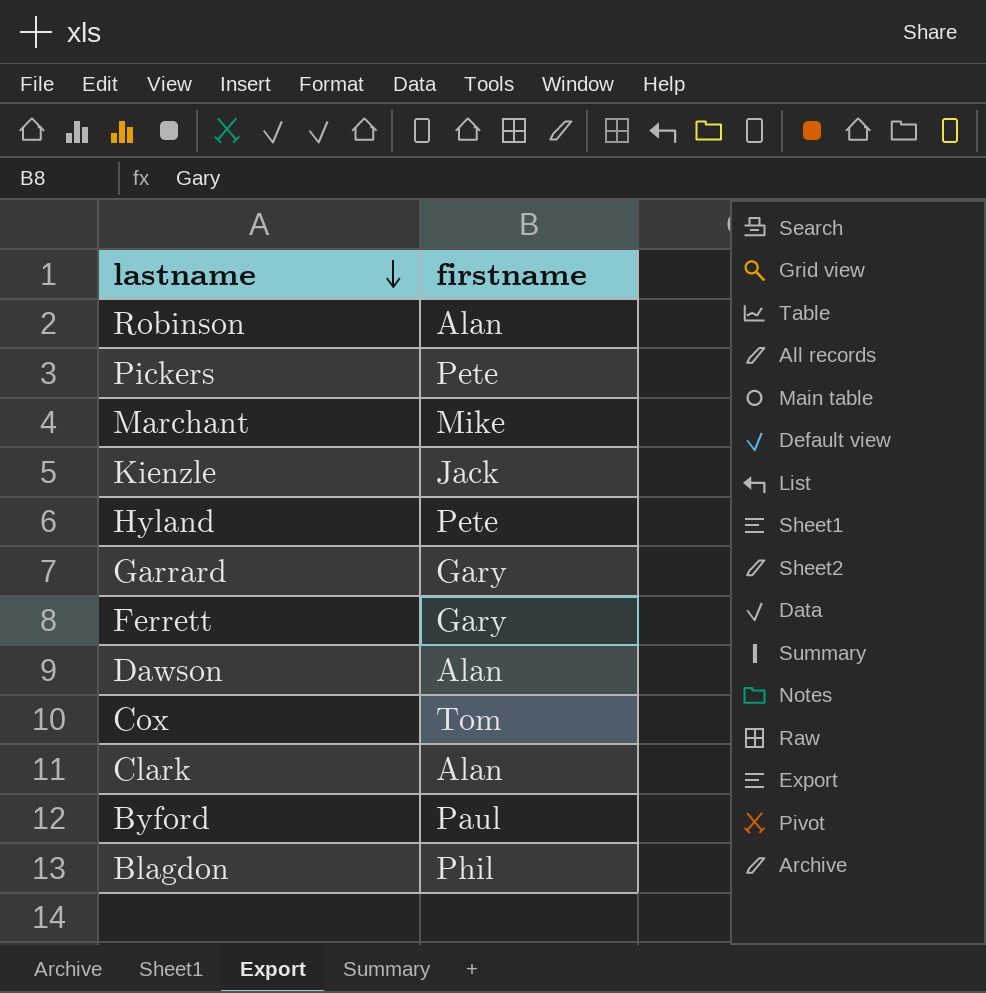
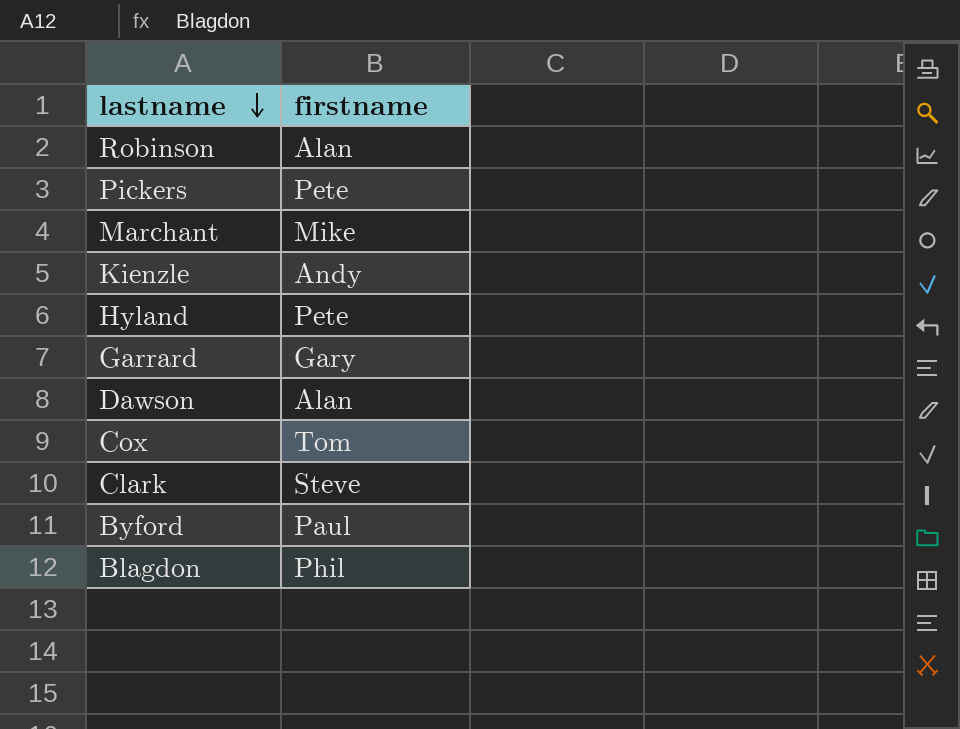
row Ferrett: Gary -> none
Kienzle | firstname: Jack -> Andy
Clark | firstname: Alan -> Steve

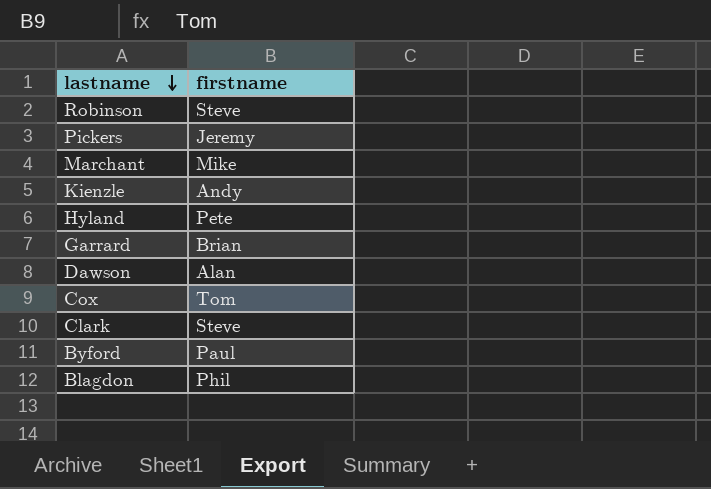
Robinson | firstname: Alan -> Steve
Pickers | firstname: Pete -> Jeremy
Garrard | firstname: Gary -> Brian

